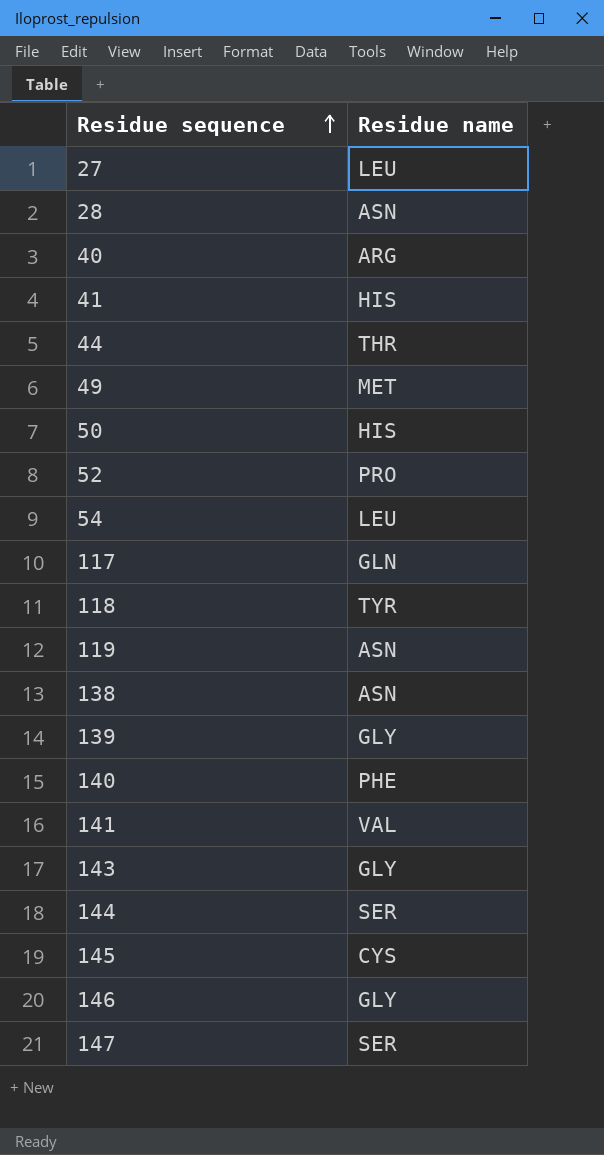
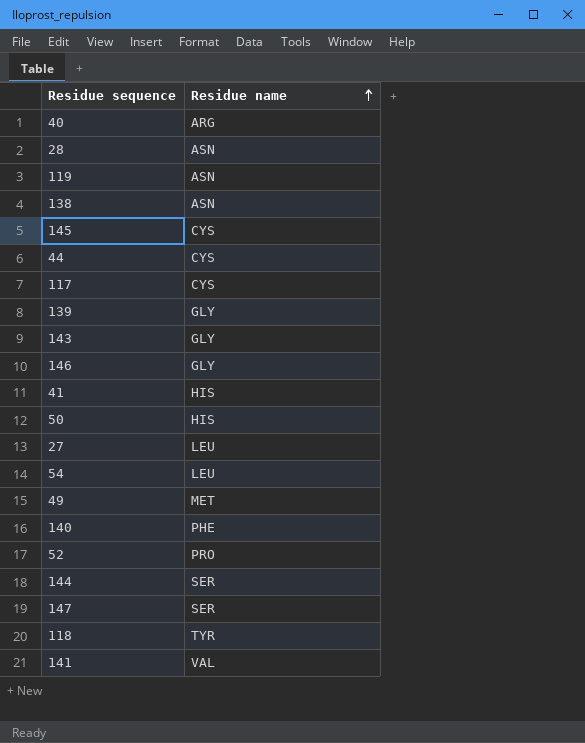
row order: Residue sequence ascending -> Residue name ascending
44 | Residue name: THR -> CYS
117 | Residue name: GLN -> CYS

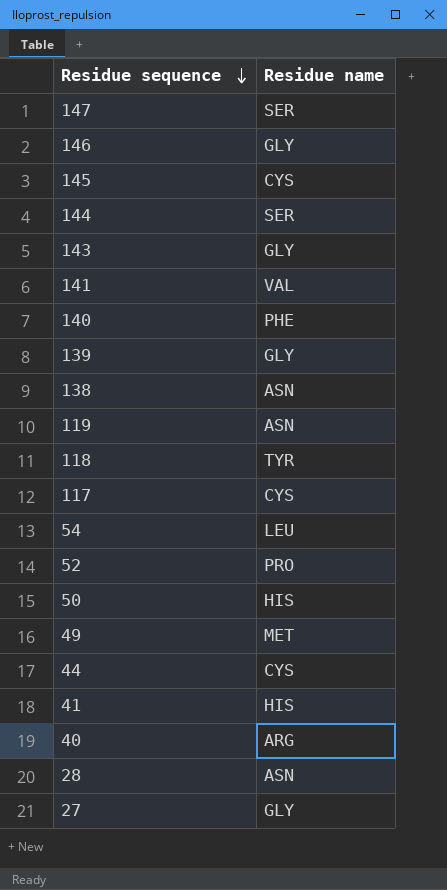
row order: Residue name ascending -> Residue sequence descending
27 | Residue name: LEU -> GLY

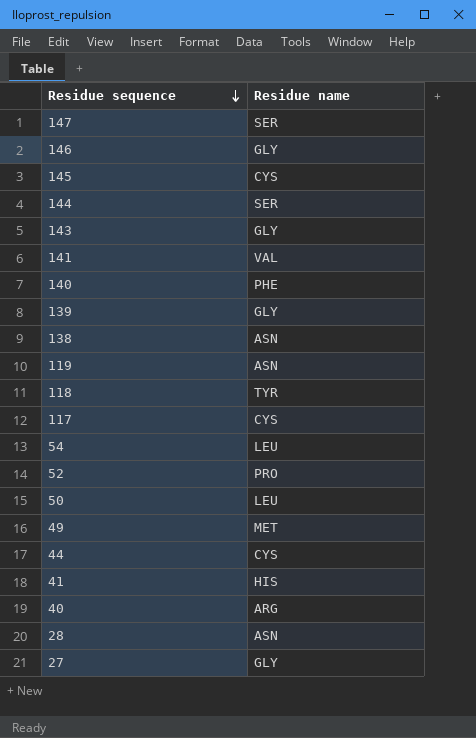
50 | Residue name: HIS -> LEU

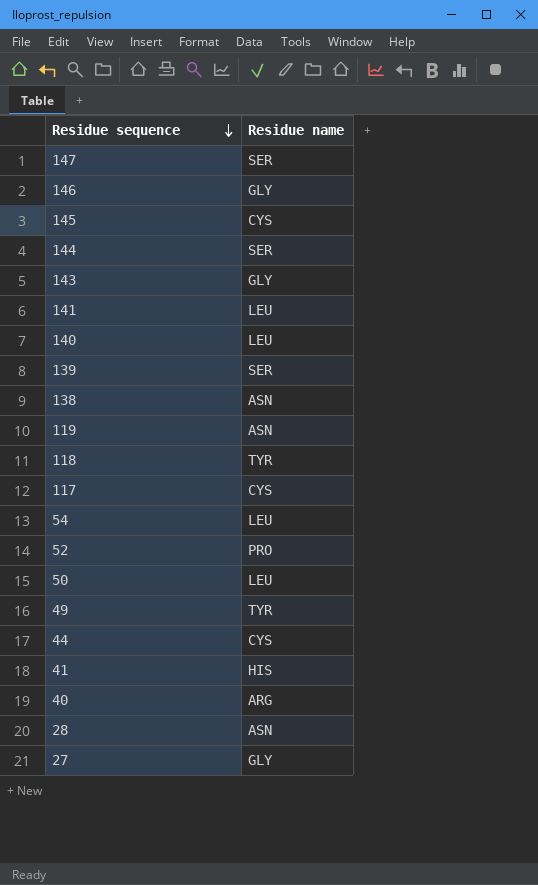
141 | Residue name: VAL -> LEU
140 | Residue name: PHE -> LEU
139 | Residue name: GLY -> SER
49 | Residue name: MET -> TYR

